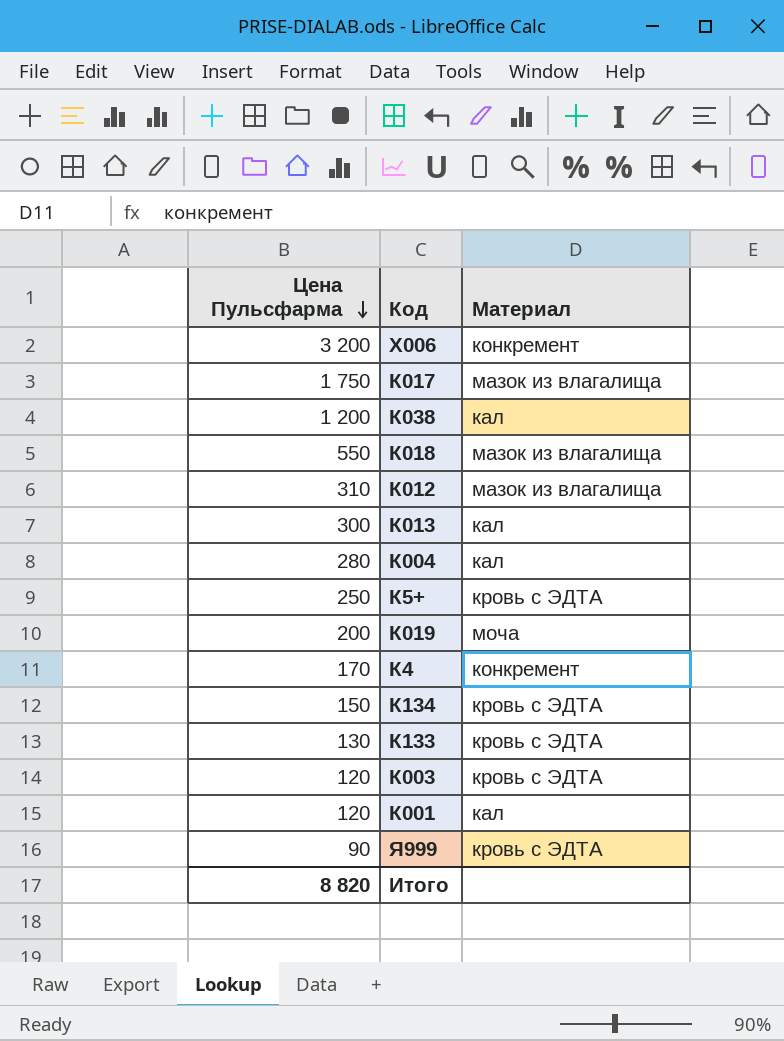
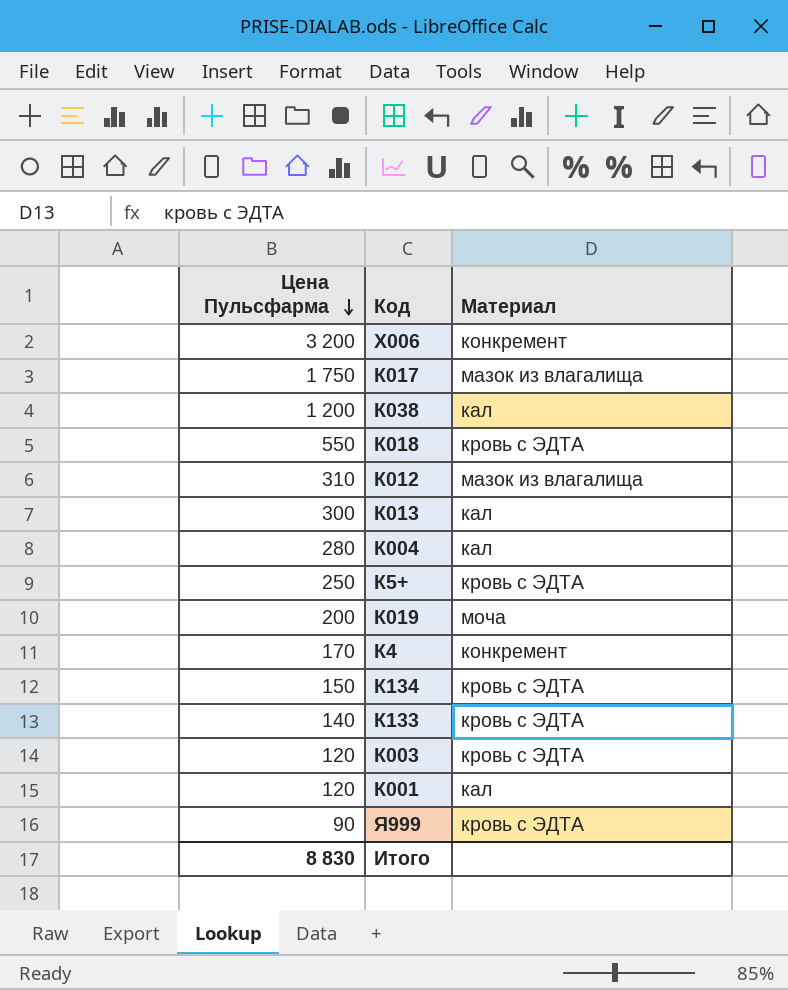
К018 | Материал: мазок из влагалища -> кровь с ЭДТА
К133 | Цена Пульсфарма: 130 -> 140
Итого | Цена Пульсфарма: 8 820 -> 8 830

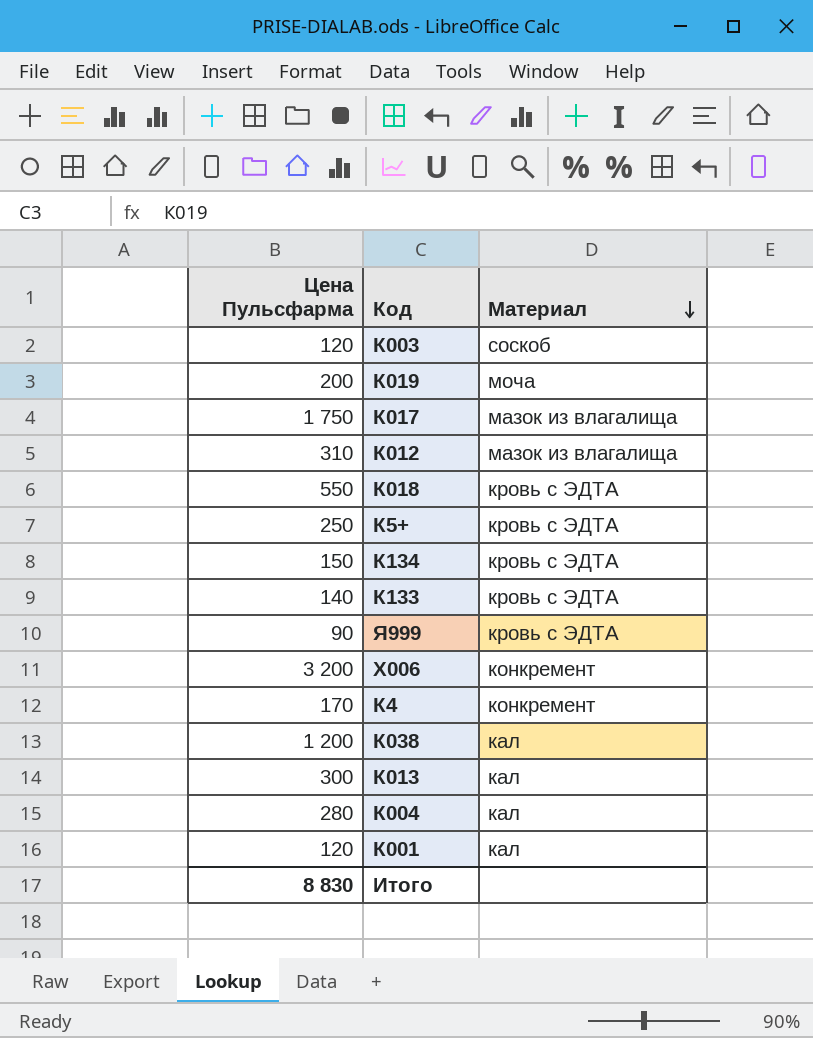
row order: Цена Пульсфарма descending -> Материал descending
К003 | Материал: кровь с ЭДТА -> соскоб

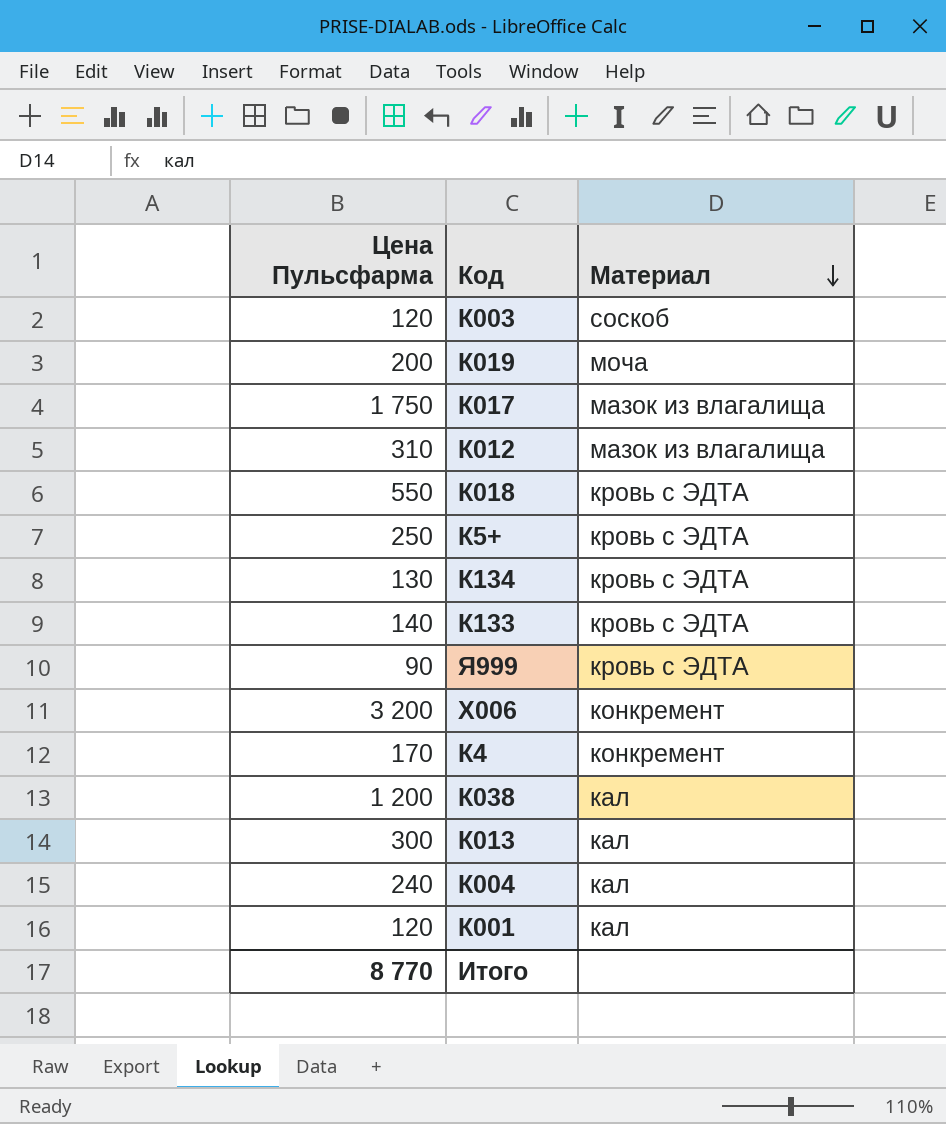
К134 | Цена Пульсфарма: 150 -> 130
К004 | Цена Пульсфарма: 280 -> 240
Итого | Цена Пульсфарма: 8 830 -> 8 770

